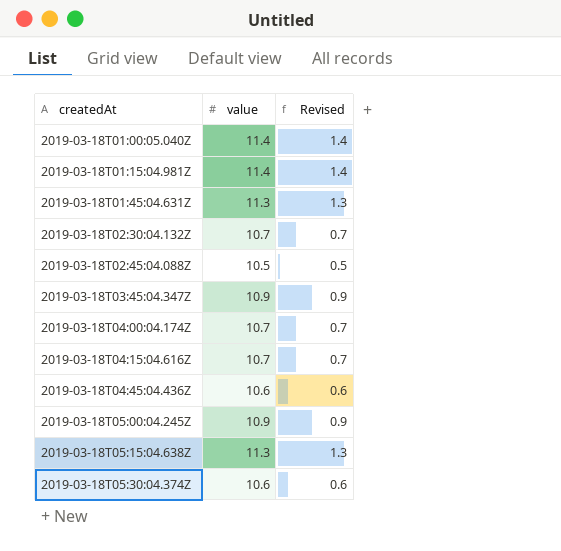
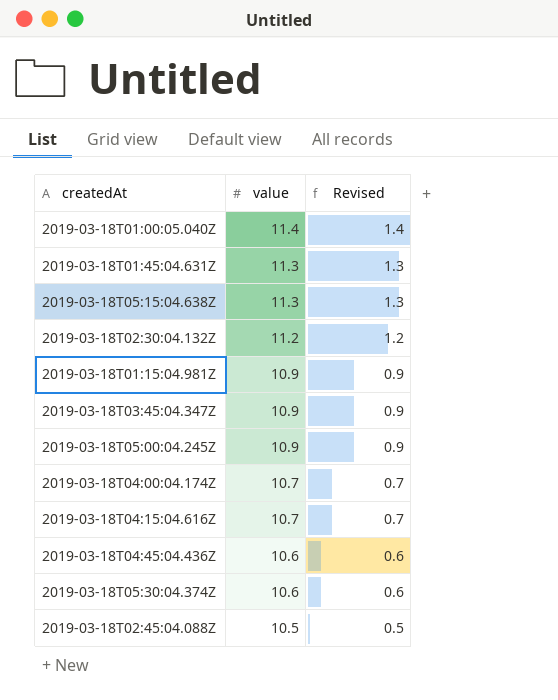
row order: createdAt ascending -> value descending
2019-03-18T02:30:04.132Z | value: 10.7 -> 11.2
2019-03-18T02:30:04.132Z | Revised: 0.7 -> 1.2
2019-03-18T01:15:04.981Z | value: 11.4 -> 10.9
2019-03-18T01:15:04.981Z | Revised: 1.4 -> 0.9

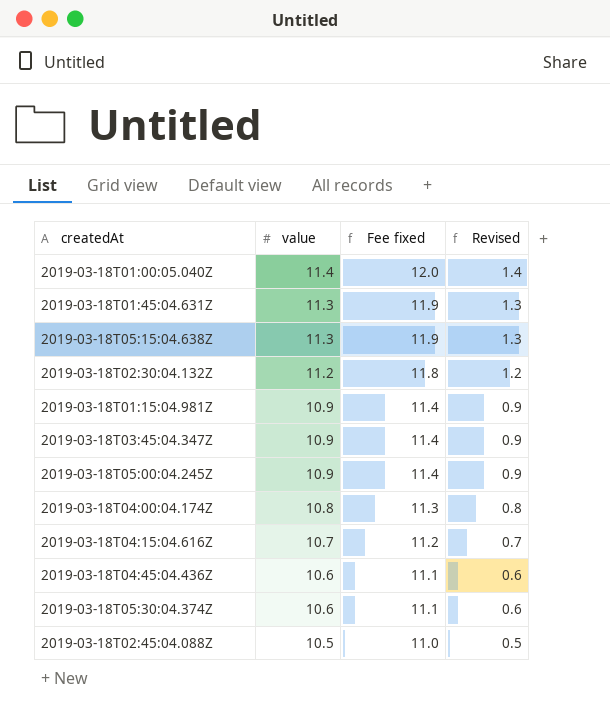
column Fee fixed | formula: none -> [value] * 1.05
2019-03-18T04:00:04.174Z | value: 10.7 -> 10.8
2019-03-18T04:00:04.174Z | Revised: 0.7 -> 0.8

